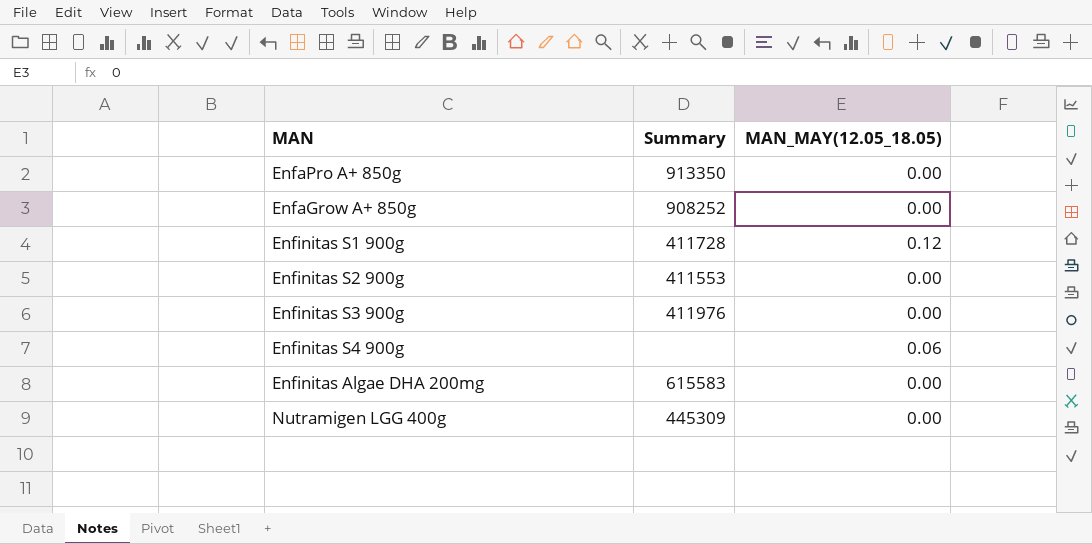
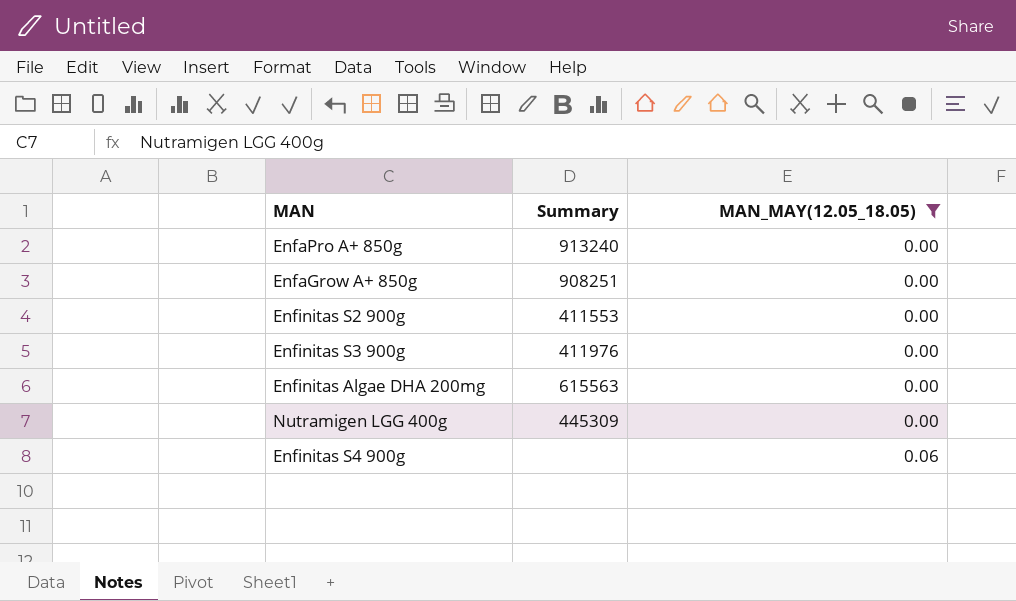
filter: none -> MAN_MAY(12.05_18.05) != 0.12
row order: none -> MAN_MAY(12.05_18.05) ascending
EnfaPro A+ 850g | Summary: 913350 -> 913240
EnfaGrow A+ 850g | Summary: 908252 -> 908251
Enfinitas Algae DHA 200mg | Summary: 615583 -> 615563

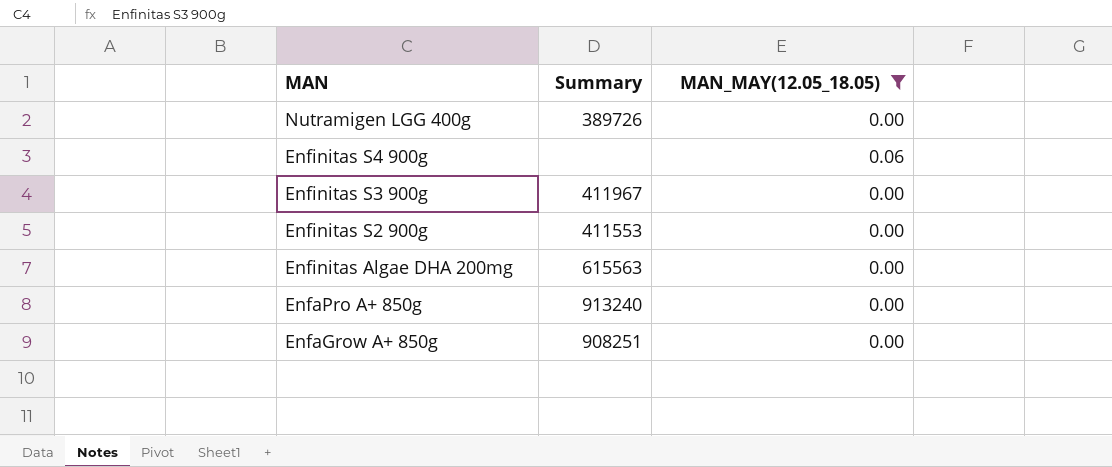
row order: MAN_MAY(12.05_18.05) ascending -> MAN descending
Nutramigen LGG 400g | Summary: 445309 -> 389726
Enfinitas S3 900g | Summary: 411976 -> 411967

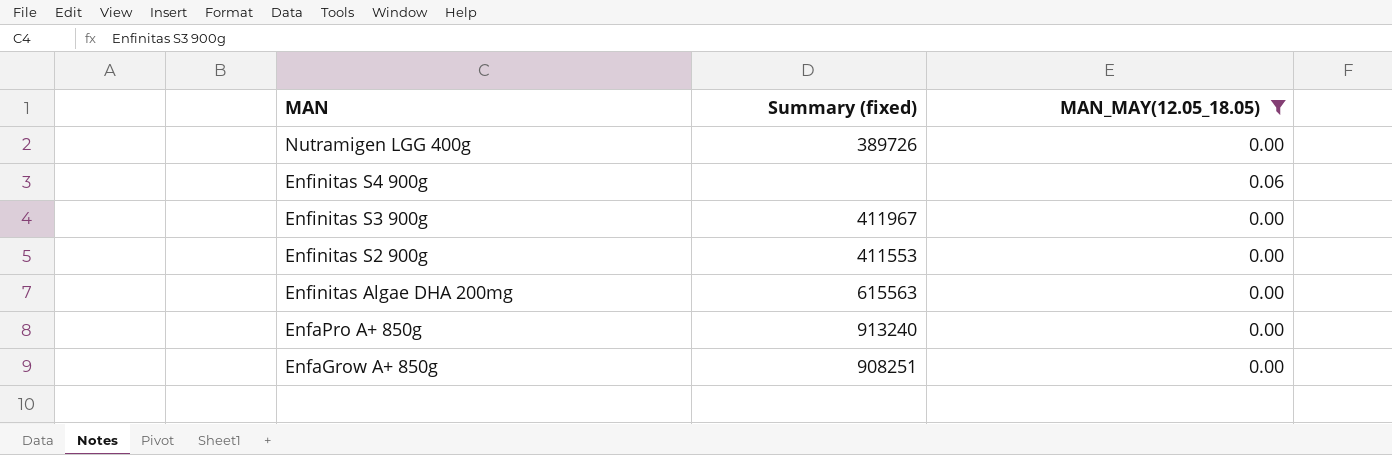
column name: Summary -> Summary (fixed)

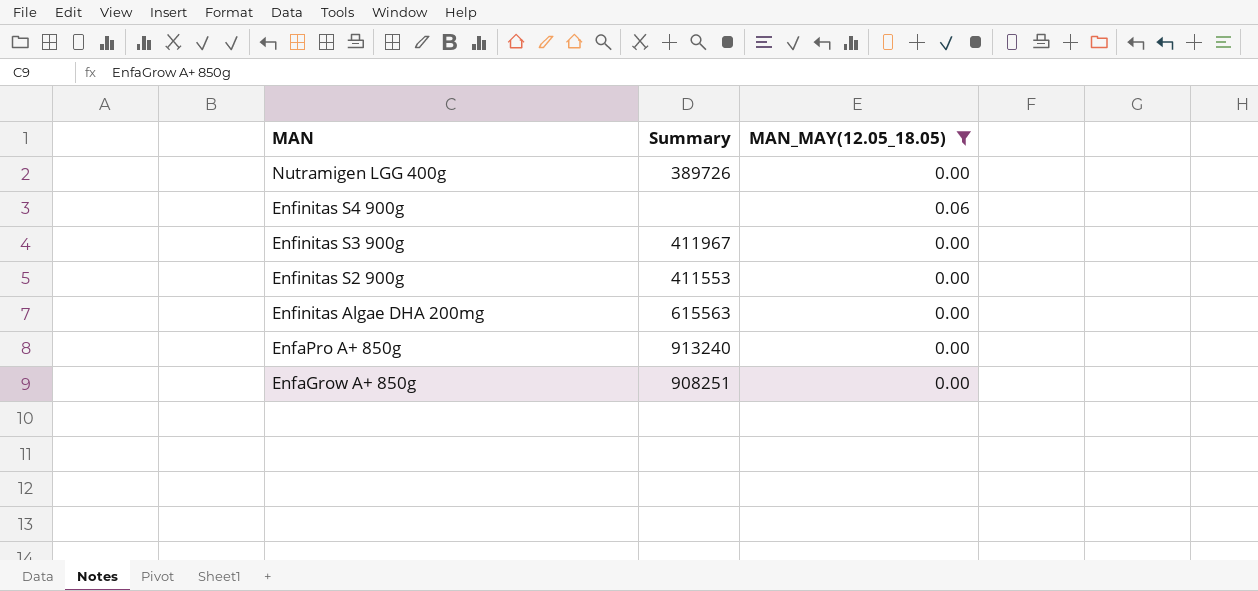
column name: Summary (fixed) -> Summary

